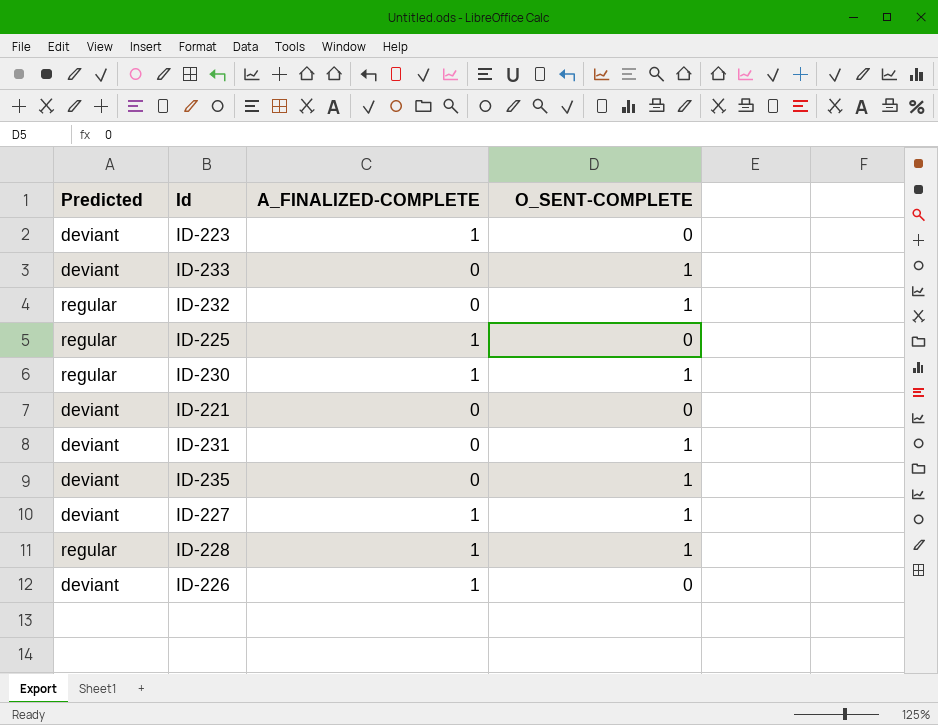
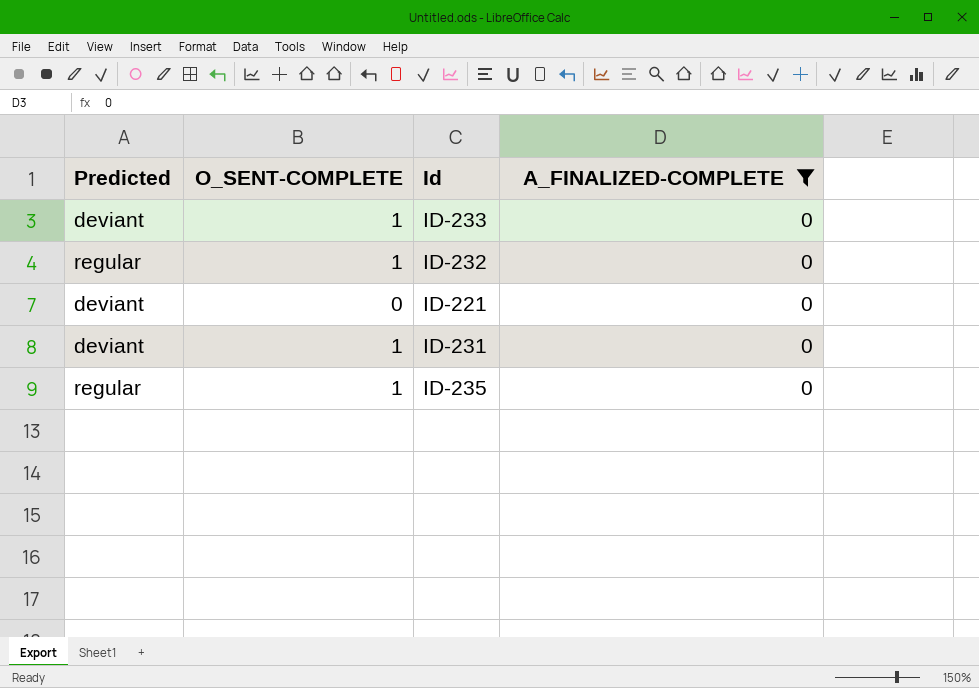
filter: none -> A_FINALIZED-COMPLETE = 0
column O_SENT-COMPLETE | position: 4 -> 2
ID-235 | Predicted: deviant -> regular

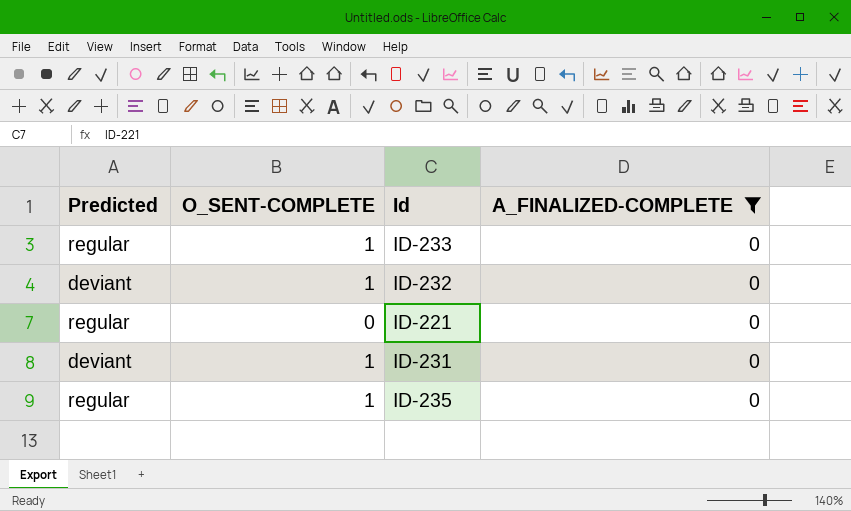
ID-233 | Predicted: deviant -> regular
ID-232 | Predicted: regular -> deviant
ID-221 | Predicted: deviant -> regular

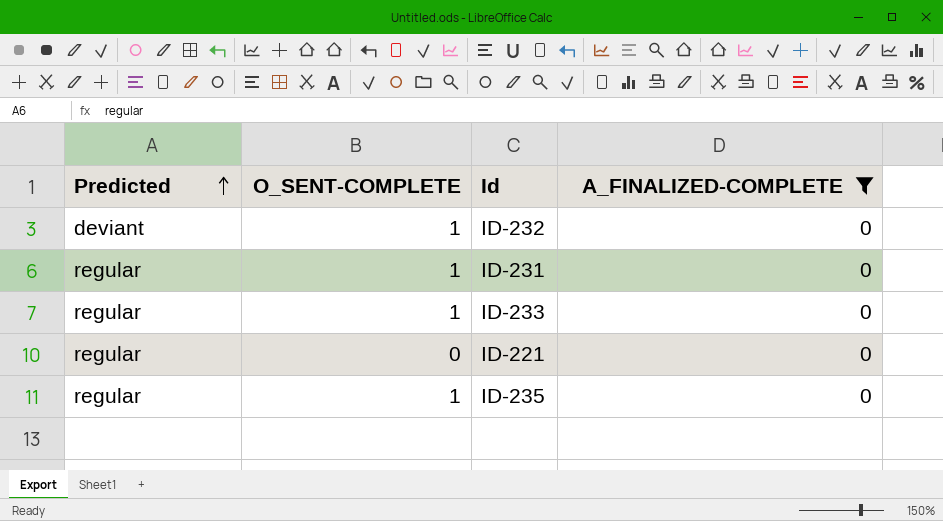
row order: none -> Predicted ascending
ID-231 | Predicted: deviant -> regular

